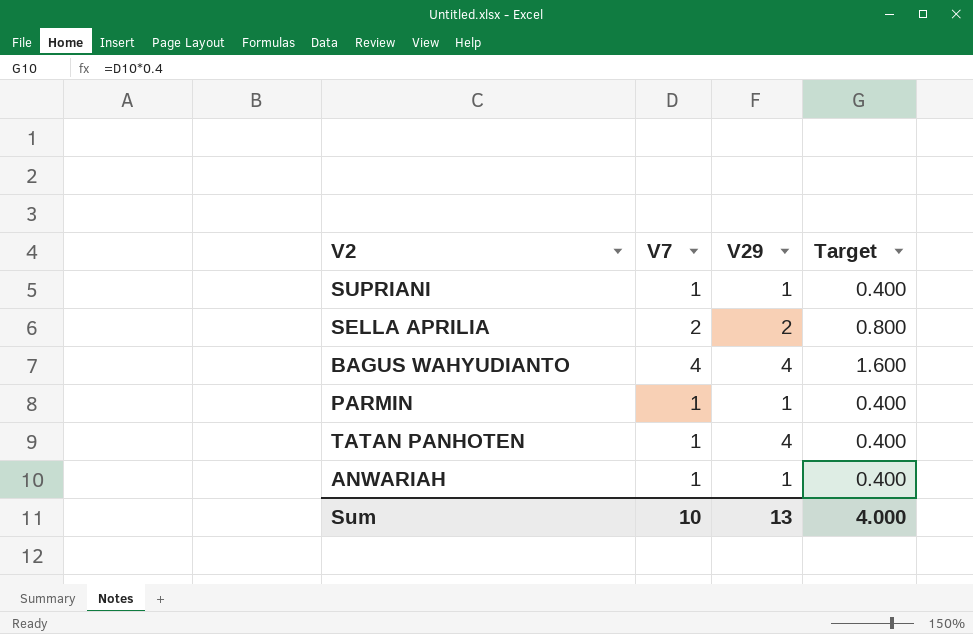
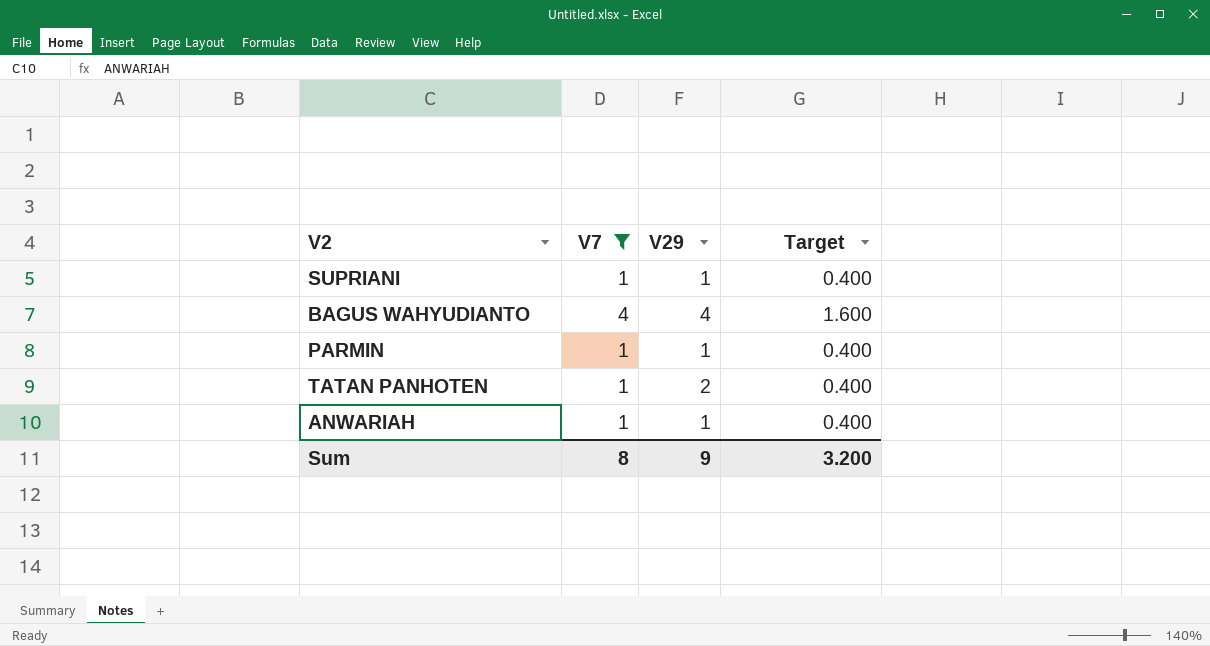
filter: none -> V7 != 2
TATAN PANHOTEN | V29: 4 -> 2
Sum | V7: 10 -> 8
Sum | V29: 13 -> 9
Sum | Target: 4.000 -> 3.200

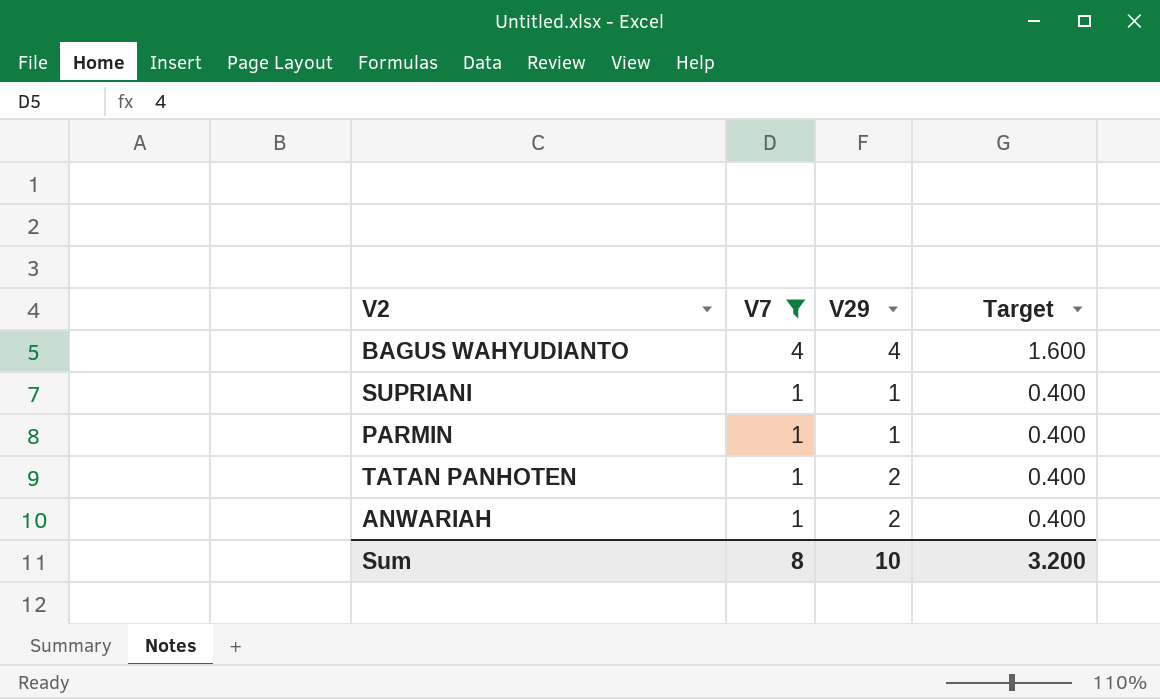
row order: none -> V7 descending
ANWARIAH | V29: 1 -> 2
Sum | V29: 9 -> 10

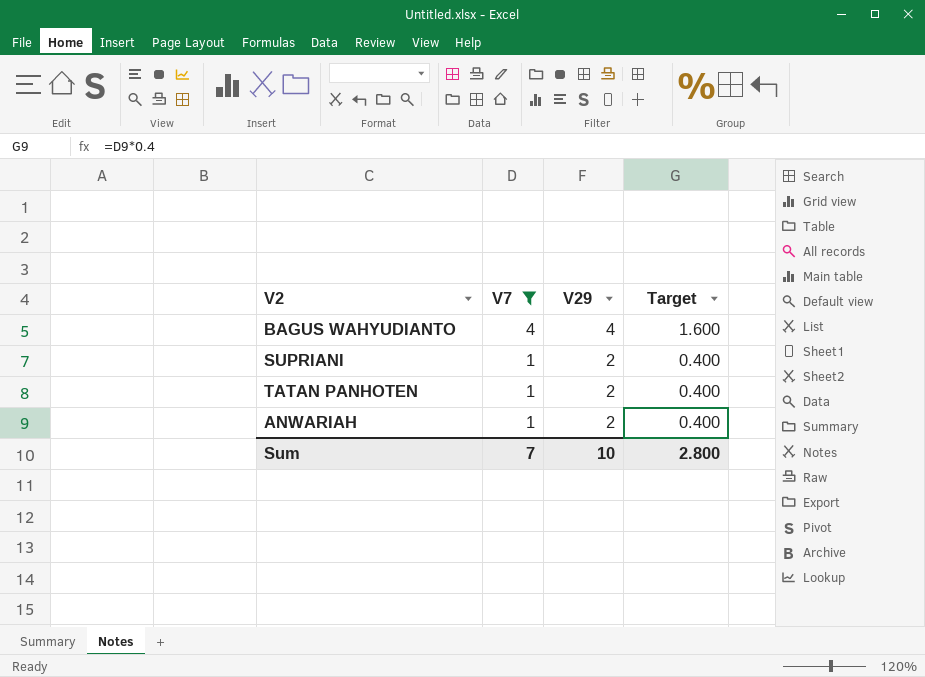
row PARMIN: 1 | 1 | 0.400 -> none
SUPRIANI | V29: 1 -> 2
Sum | V7: 8 -> 7
Sum | Target: 3.200 -> 2.800

